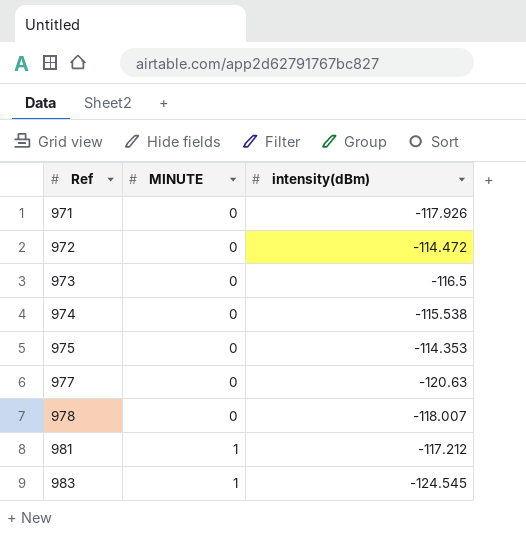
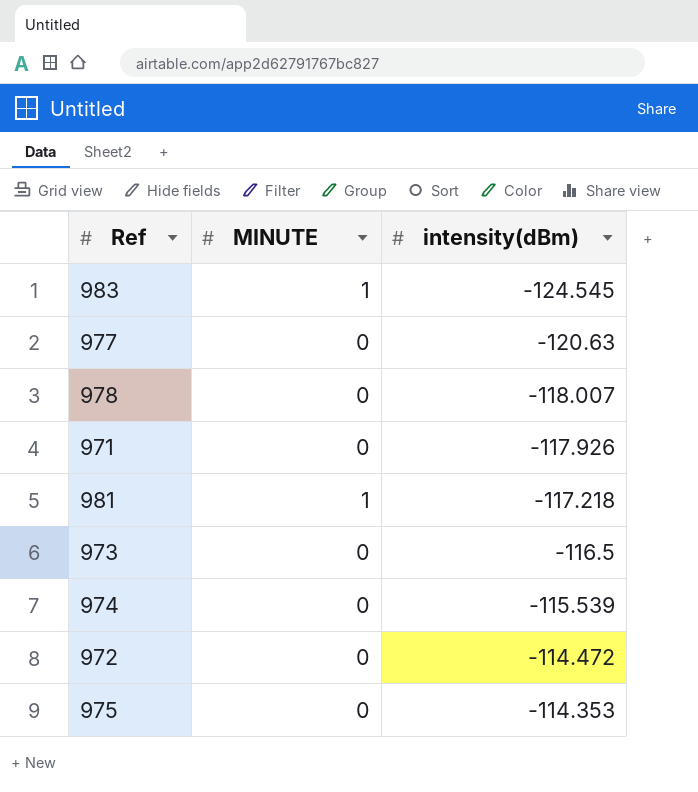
row order: Ref ascending -> intensity(dBm) ascending
981 | intensity(dBm): -117.212 -> -117.218
974 | intensity(dBm): -115.538 -> -115.539

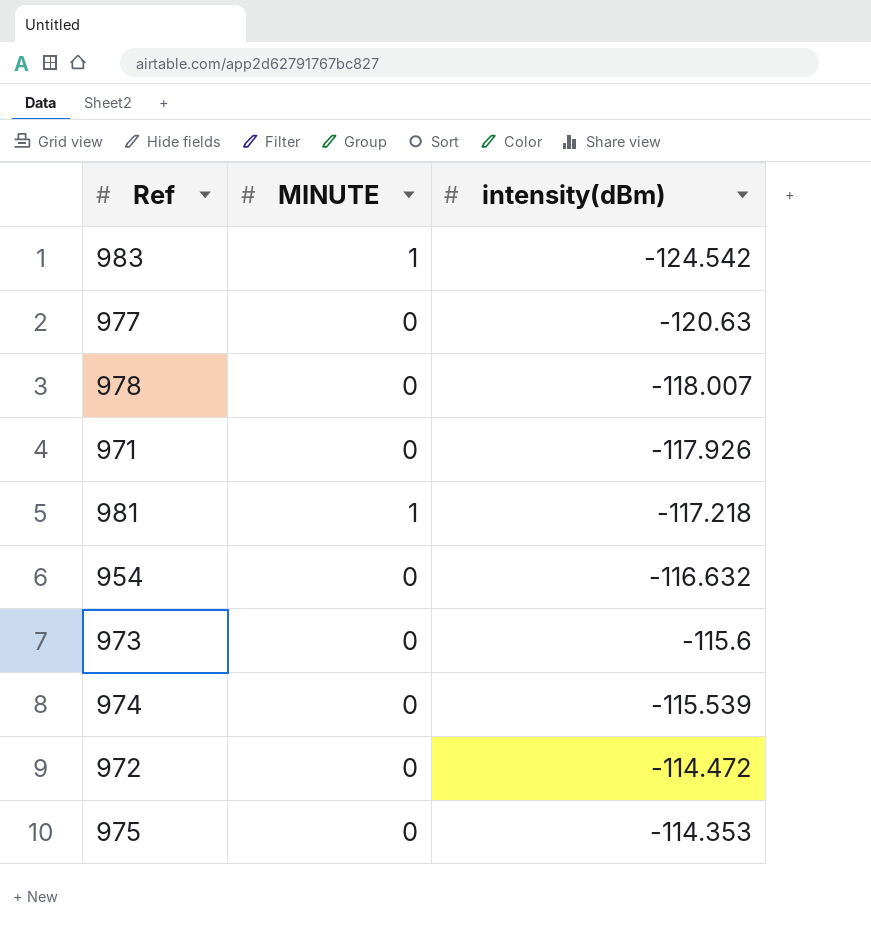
983 | intensity(dBm): -124.545 -> -124.542
row 954: none -> 0 | -116.632
973 | intensity(dBm): -116.5 -> -115.6

